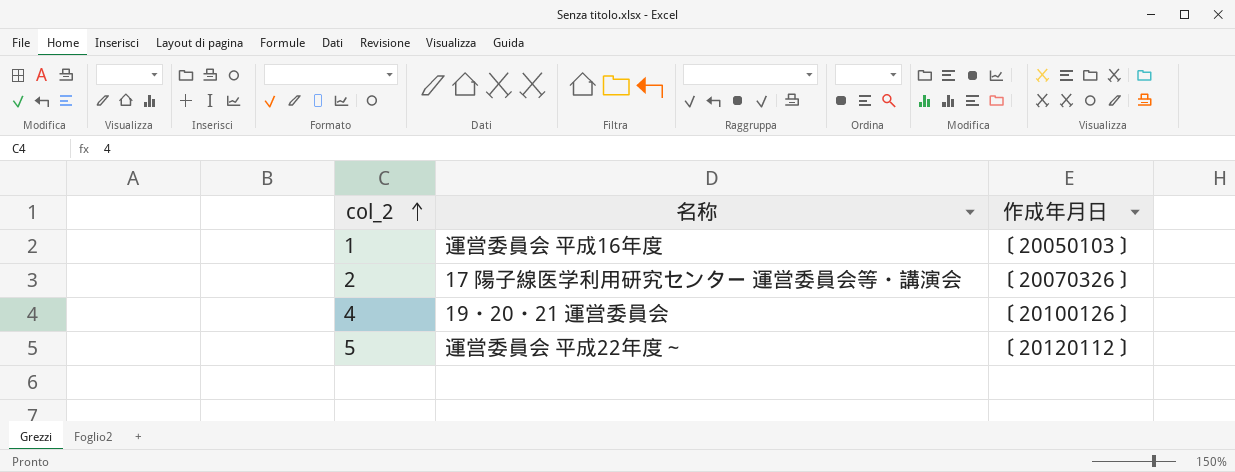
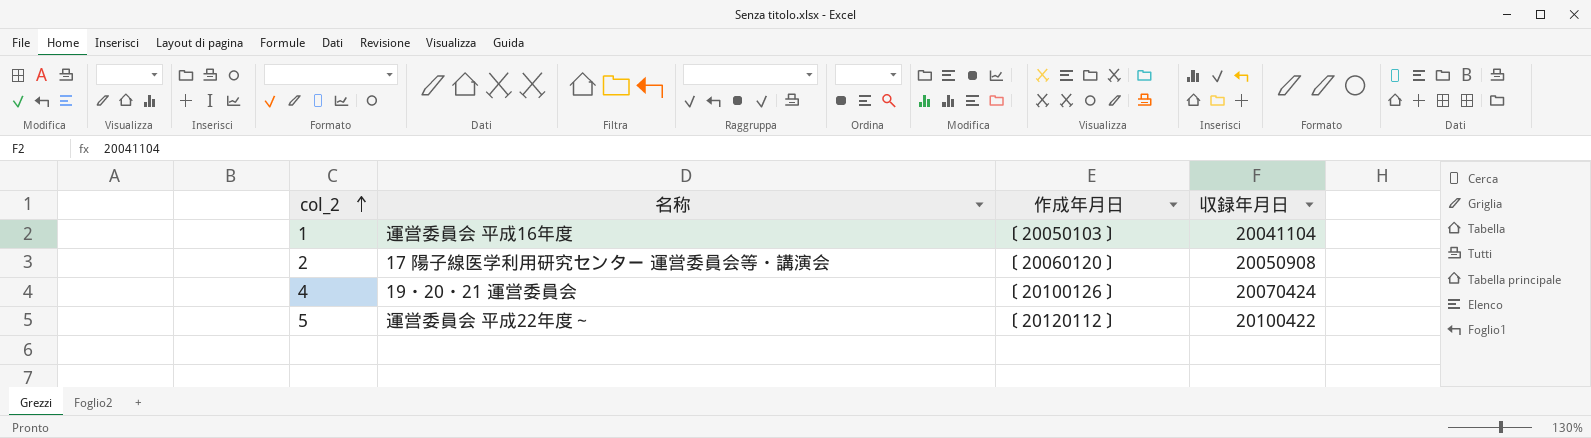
column 収録年月日 | position: none -> 4
2 | 作成年月日: 〔20070326〕 -> 〔20060120〕

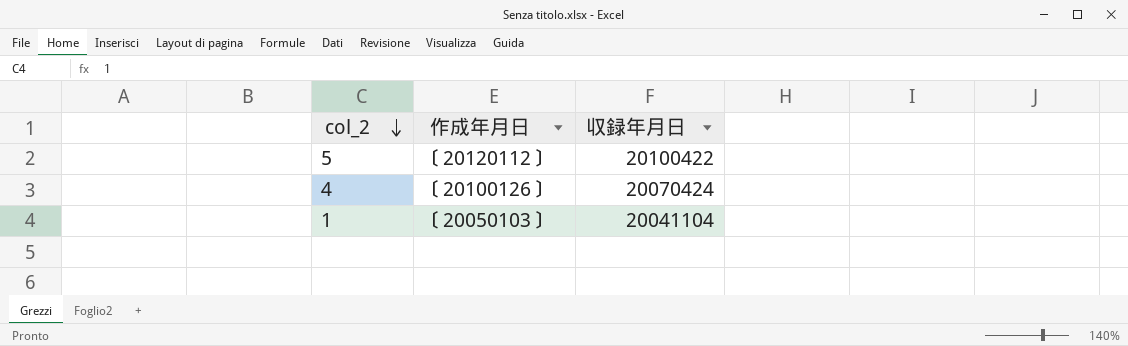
row order: col_2 ascending -> col_2 descending
column 名称 | position: 2 -> none
row 2: 17 陽子線医学利用研究センター 運営委員会等・講演会 | 〔20060120〕 | 20050908 -> none

